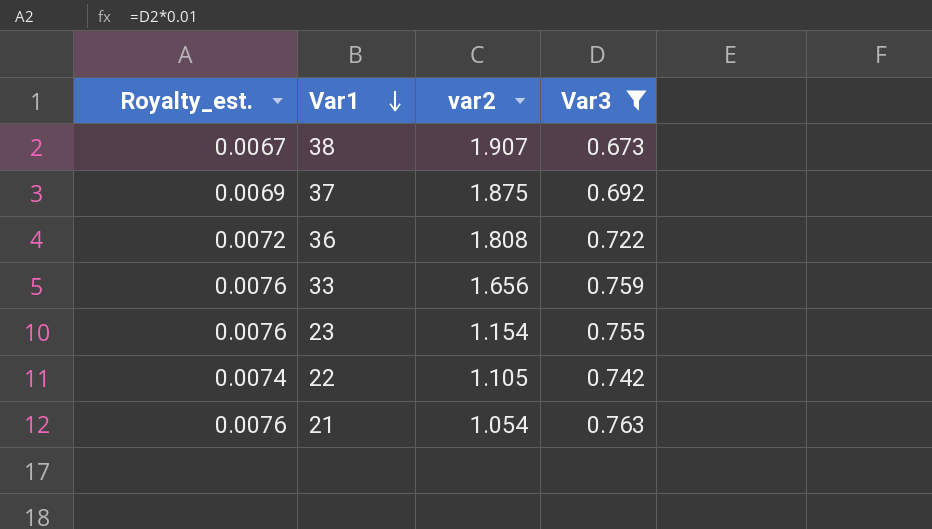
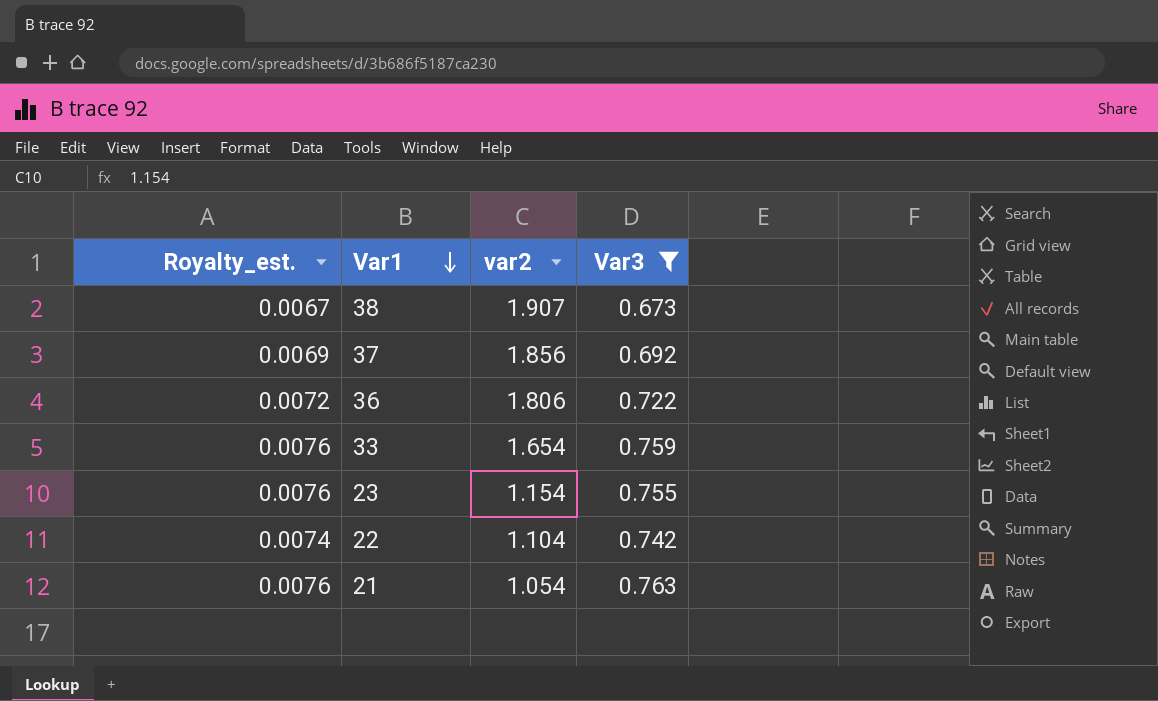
37 | var2: 1.875 -> 1.856
36 | var2: 1.808 -> 1.806
33 | var2: 1.656 -> 1.654
22 | var2: 1.105 -> 1.104

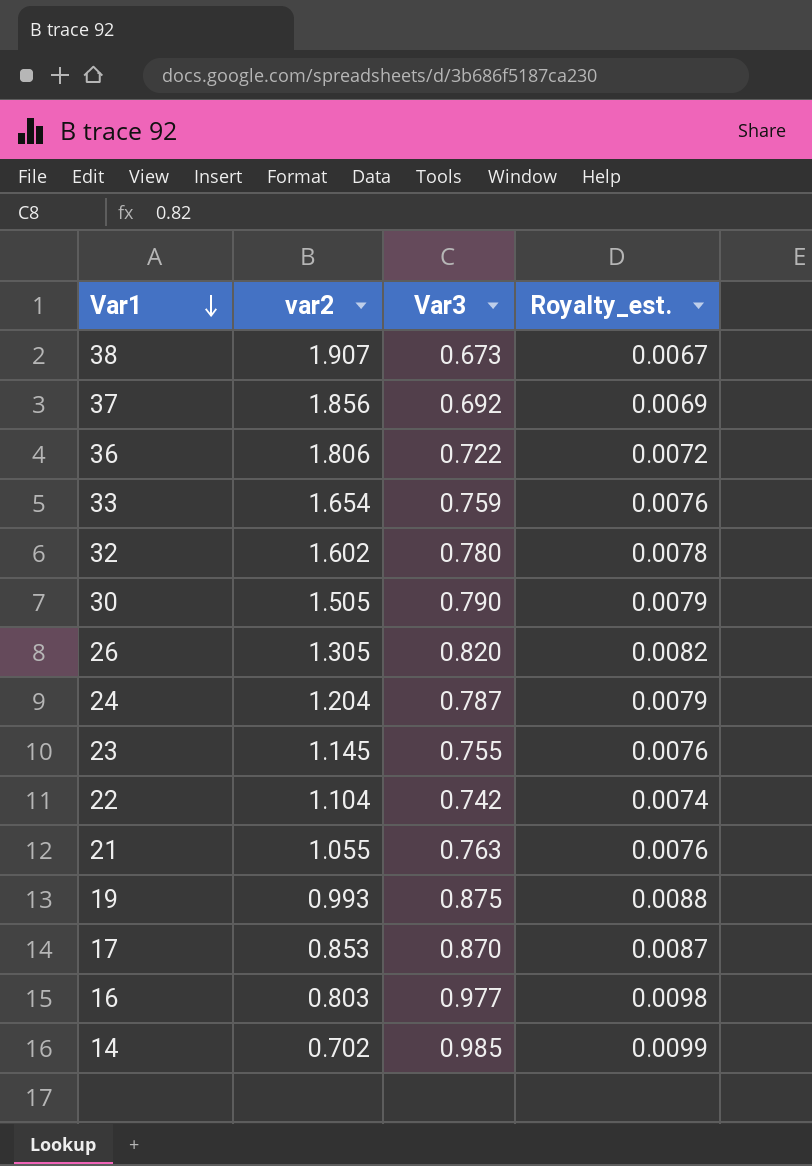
filter: Var3 <= 0.763 -> none
column Royalty_est. | position: 1 -> 4
23 | var2: 1.154 -> 1.145
21 | var2: 1.054 -> 1.055

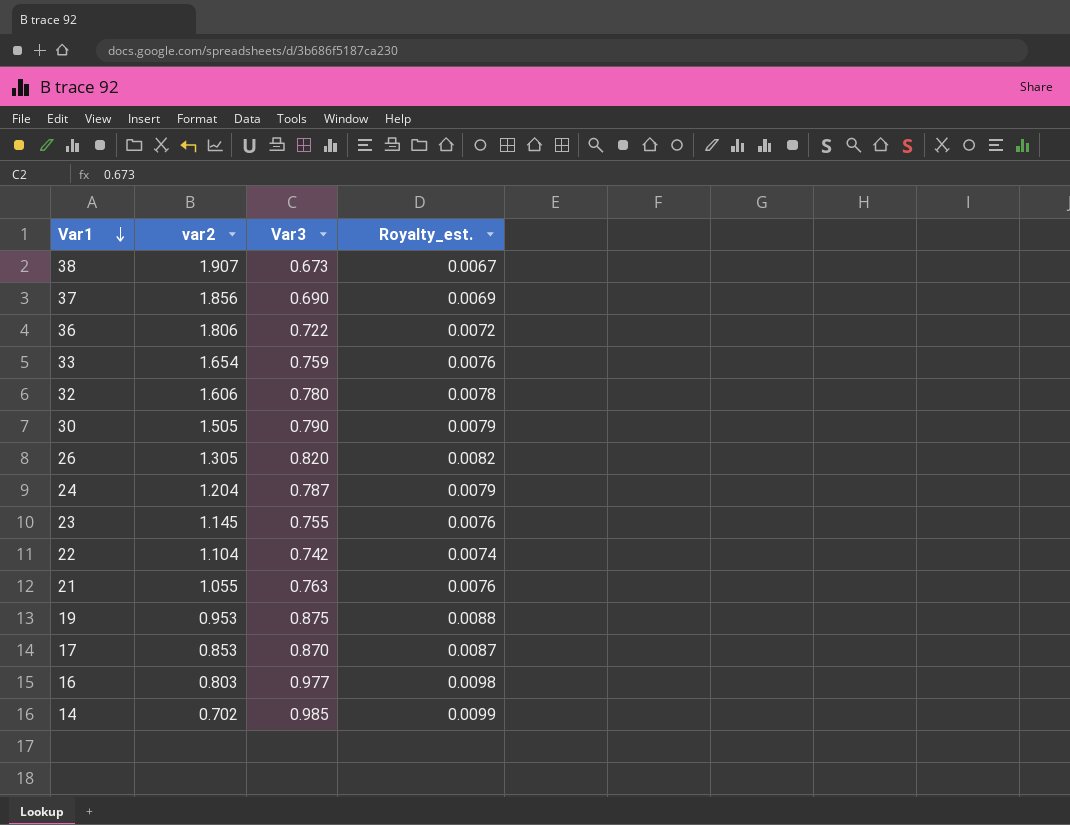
37 | Var3: 0.692 -> 0.690
32 | var2: 1.602 -> 1.606
19 | var2: 0.993 -> 0.953

